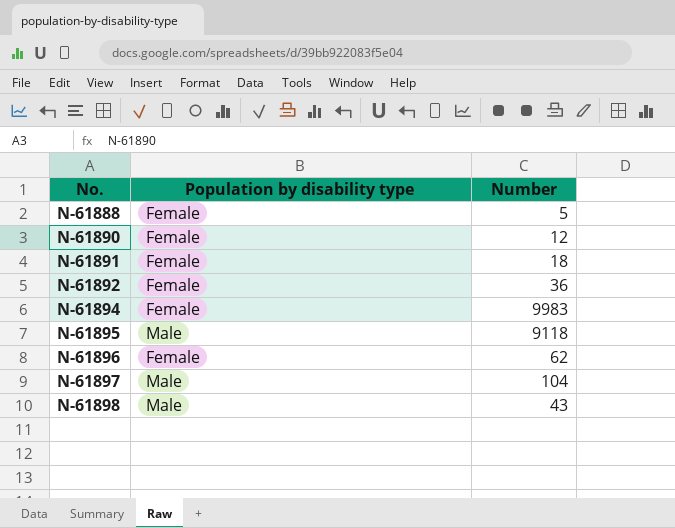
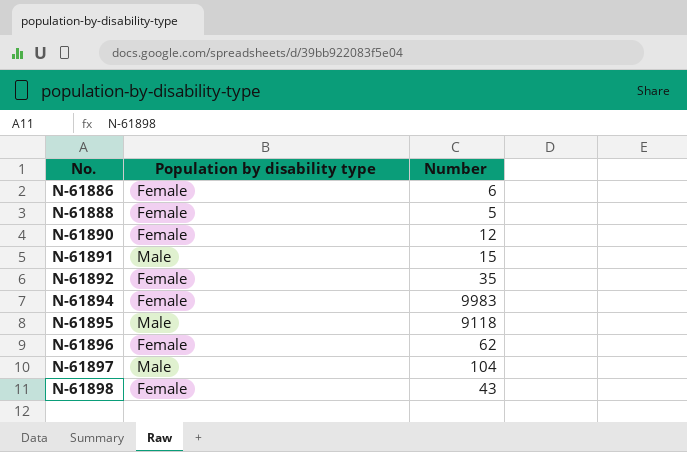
row N-61886: none -> Female | 6
N-61891 | Population by disability type: Female -> Male
N-61891 | Number: 18 -> 15
N-61892 | Number: 36 -> 35
N-61898 | Population by disability type: Male -> Female

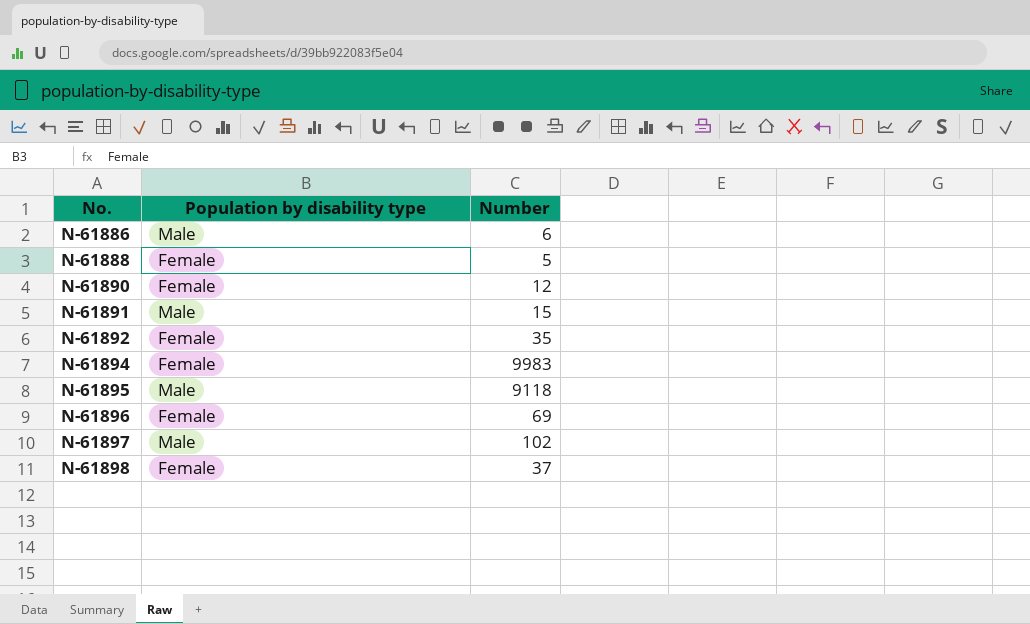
N-61886 | Population by disability type: Female -> Male
N-61896 | Number: 62 -> 69
N-61897 | Number: 104 -> 102
N-61898 | Number: 43 -> 37

